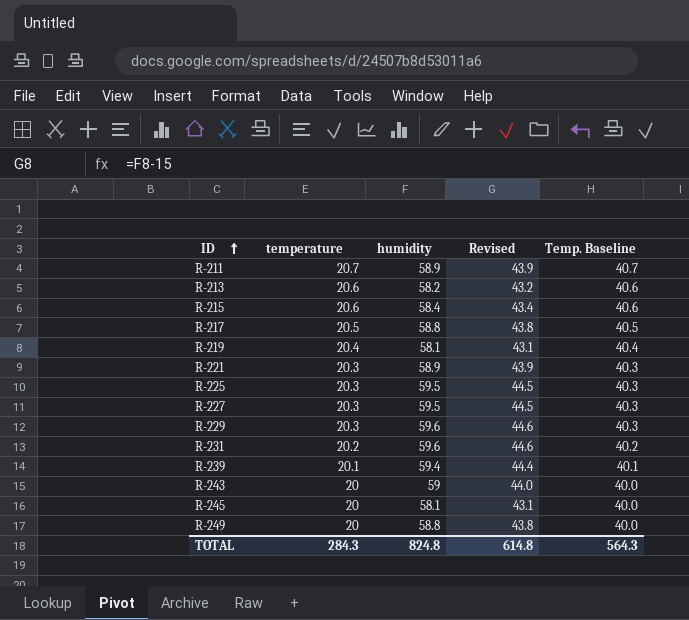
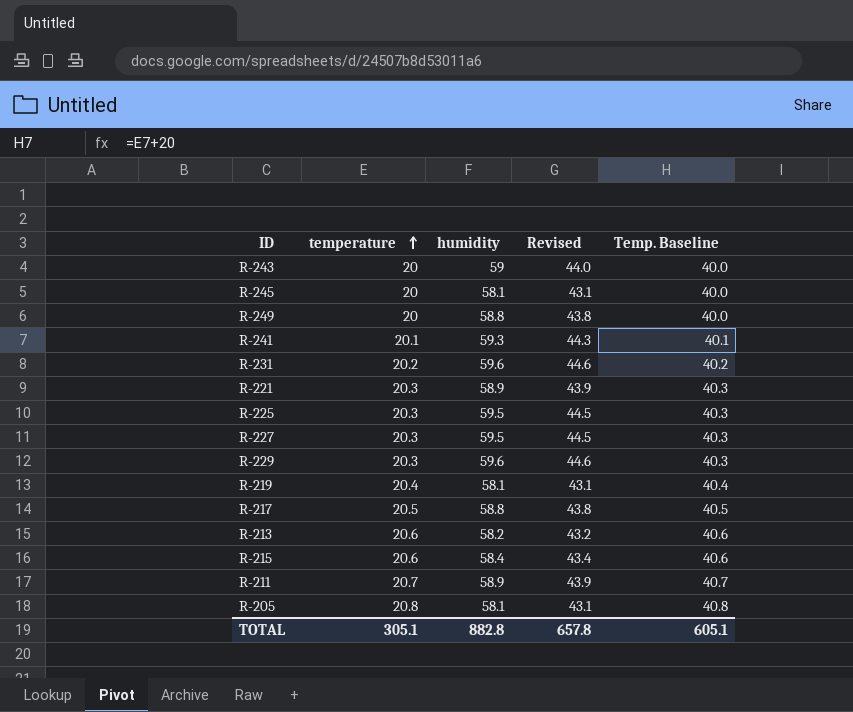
row order: ID ascending -> temperature ascending
row R-239: 20.1 | 59.4 | 44.4 | 40.1 -> none
row R-241: none -> 20.1 | 59.3 | 44.3 | 40.1
row R-205: none -> 20.8 | 58.1 | 43.1 | 40.8
TOTAL | temperature: 284.3 -> 305.1
TOTAL | humidity: 824.8 -> 882.8
TOTAL | Revised: 614.8 -> 657.8
TOTAL | Temp. Baseline: 564.3 -> 605.1

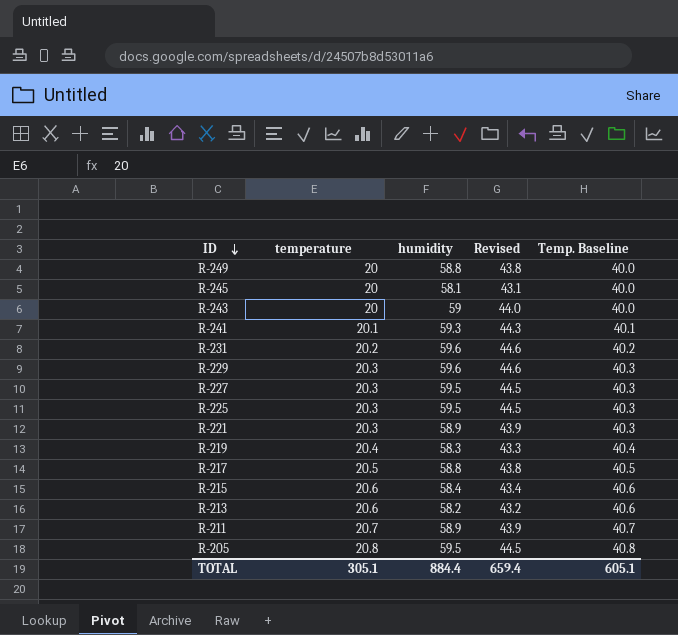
row order: temperature ascending -> ID descending
R-219 | humidity: 58.1 -> 58.3
R-219 | Revised: 43.1 -> 43.3
R-205 | humidity: 58.1 -> 59.5
R-205 | Revised: 43.1 -> 44.5
TOTAL | humidity: 882.8 -> 884.4
TOTAL | Revised: 657.8 -> 659.4

